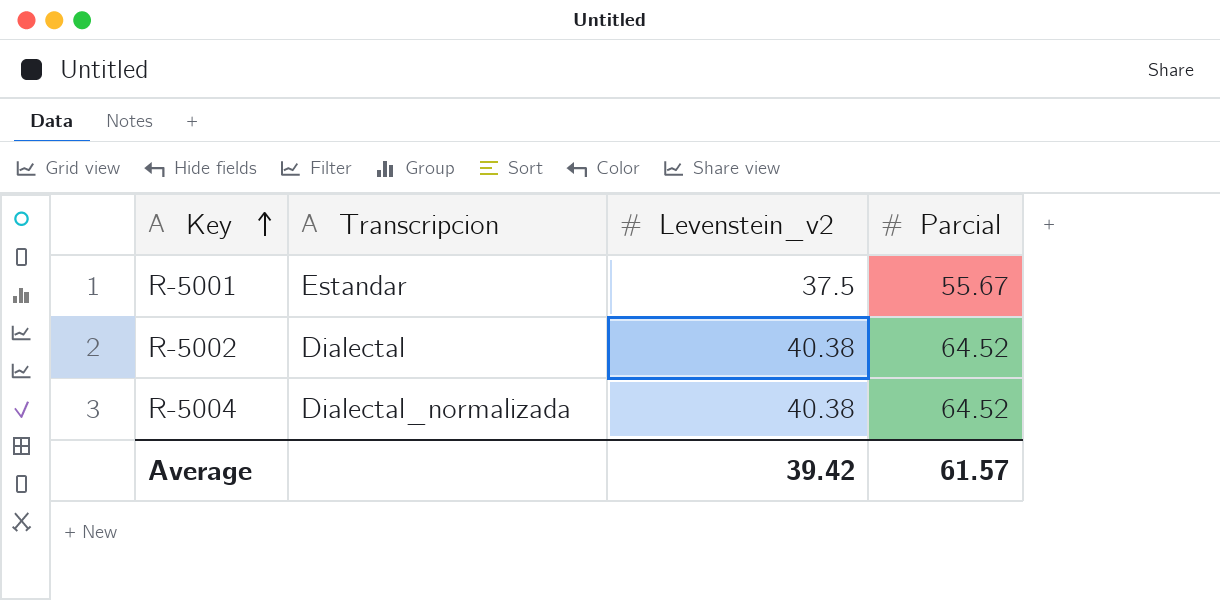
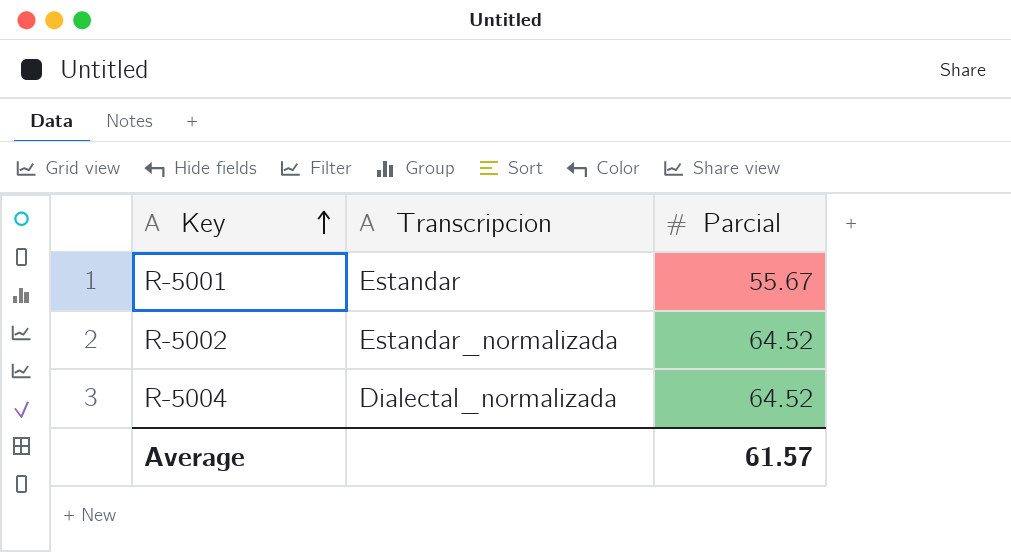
column Levenstein_v2 | position: 3 -> none
R-5002 | Transcripcion: Dialectal -> Estandar_normalizada

